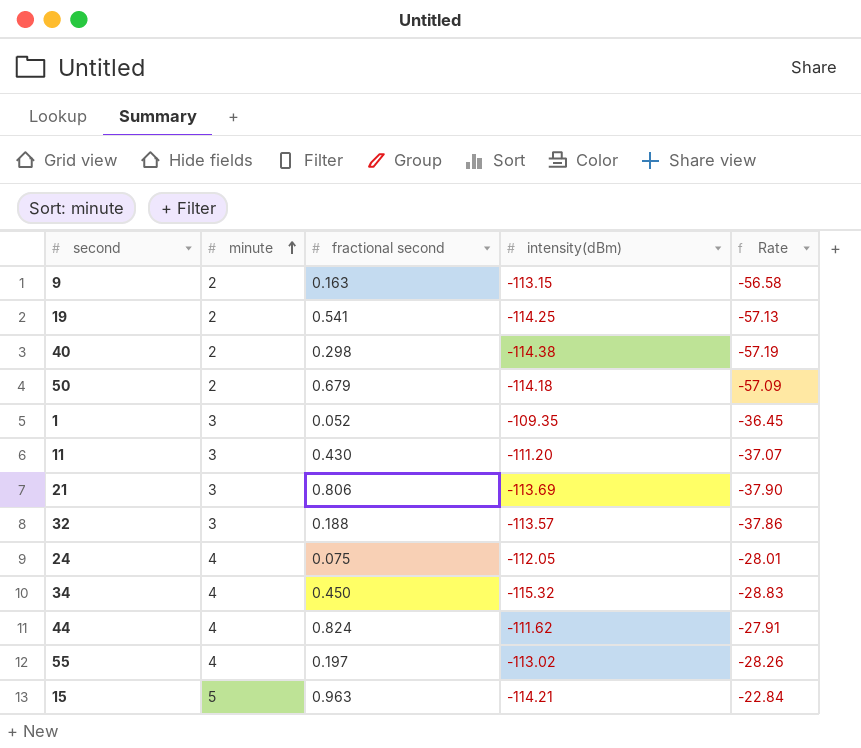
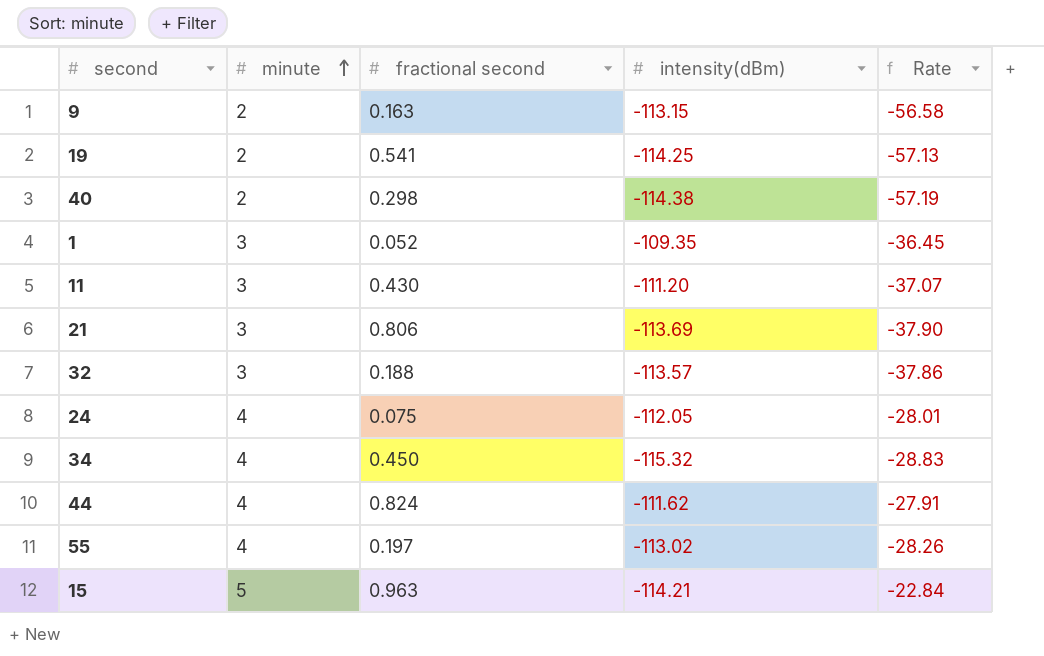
row 50: 2 | 0.679 | -114.18 | -57.09 -> none

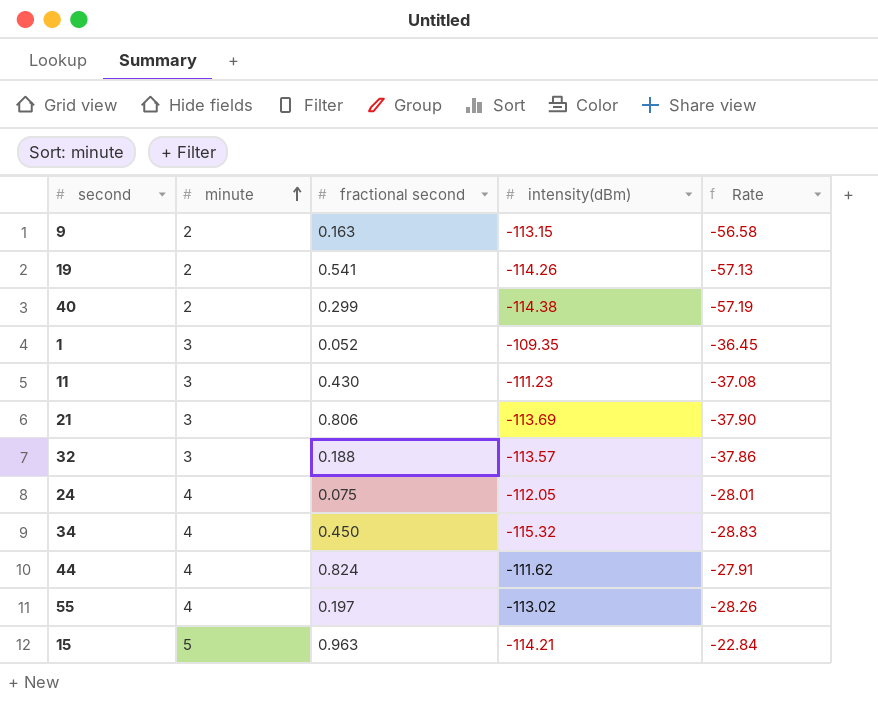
19 | intensity(dBm): -114.25 -> -114.26
40 | fractional second: 0.298 -> 0.299
11 | intensity(dBm): -111.20 -> -111.23
11 | Rate: -37.07 -> -37.08

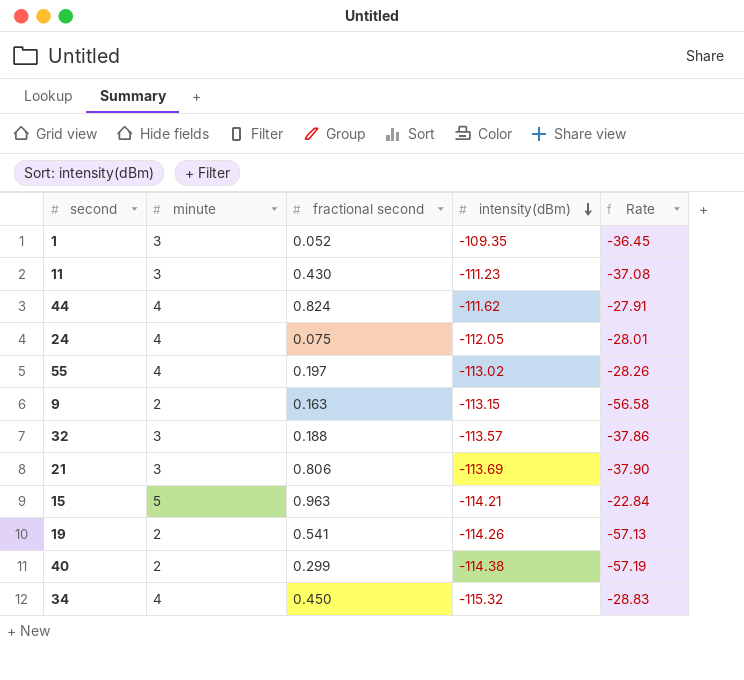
row order: minute ascending -> intensity(dBm) descending

